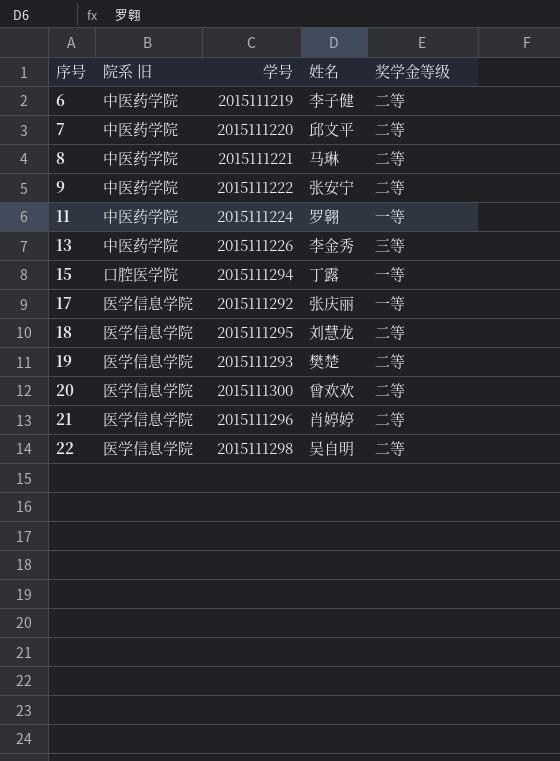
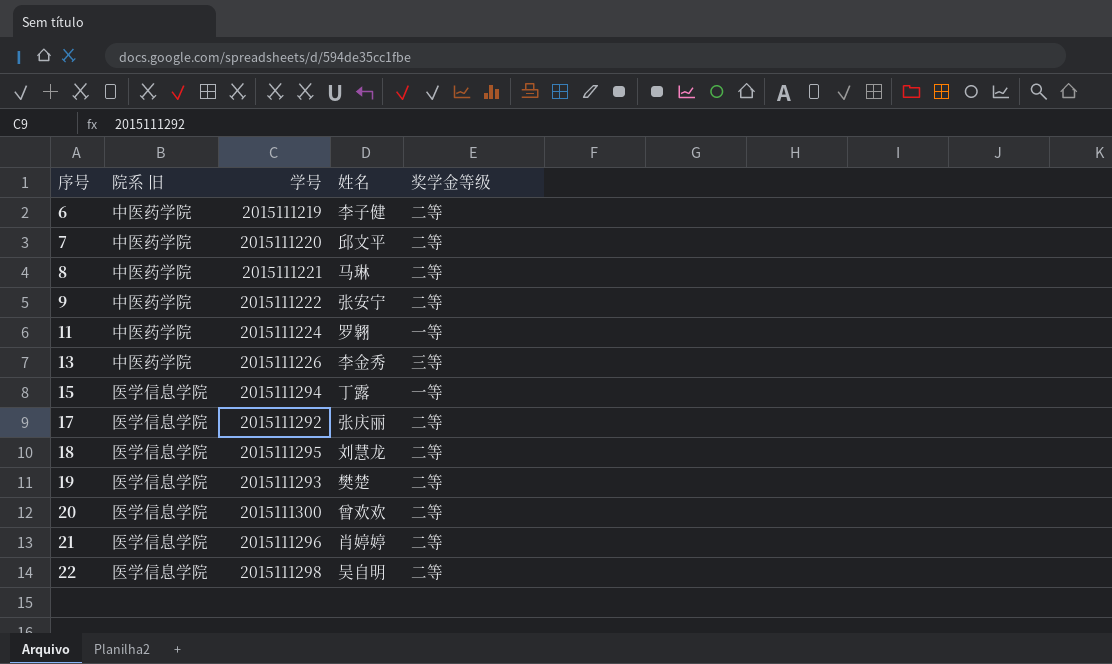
15 | 院系 旧: 口腔医学院 -> 医学信息学院
17 | 奖学金等级: 一等 -> 二等

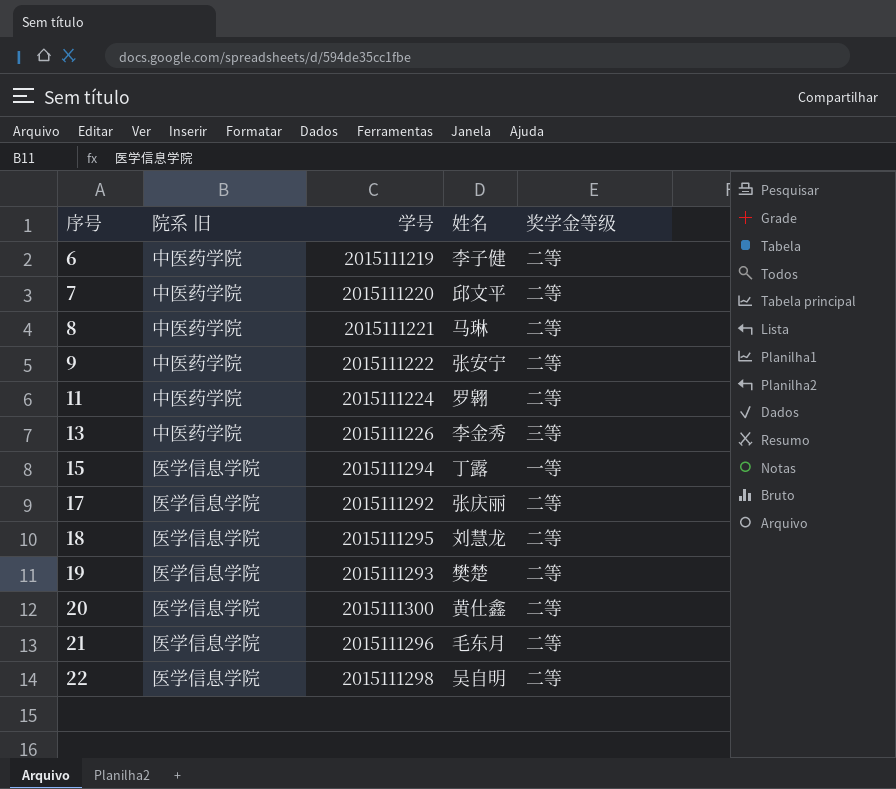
11 | 奖学金等级: 一等 -> 二等
20 | 姓名: 曾欢欢 -> 黄仕鑫
21 | 姓名: 肖婷婷 -> 毛东月

